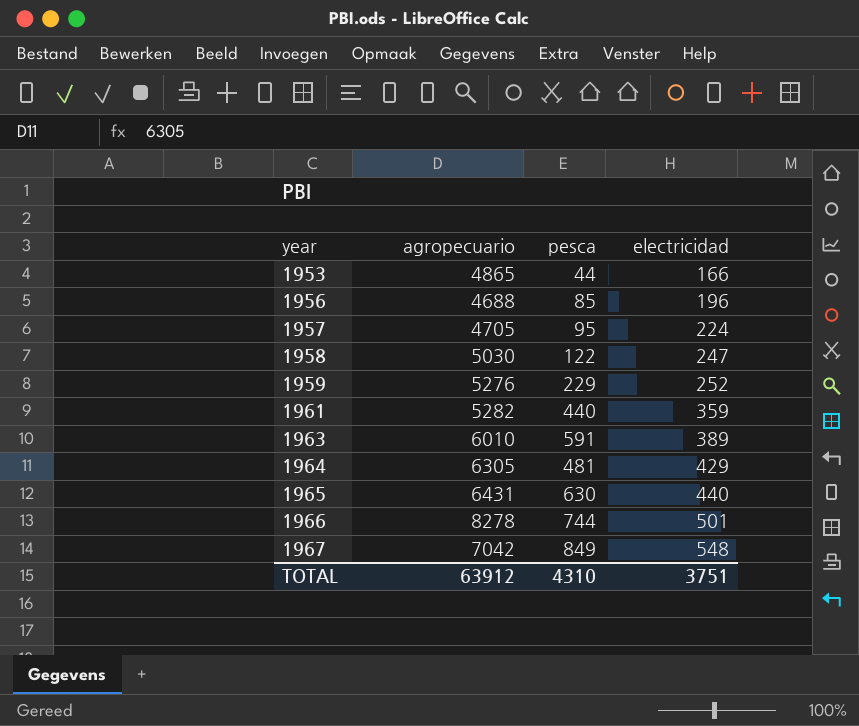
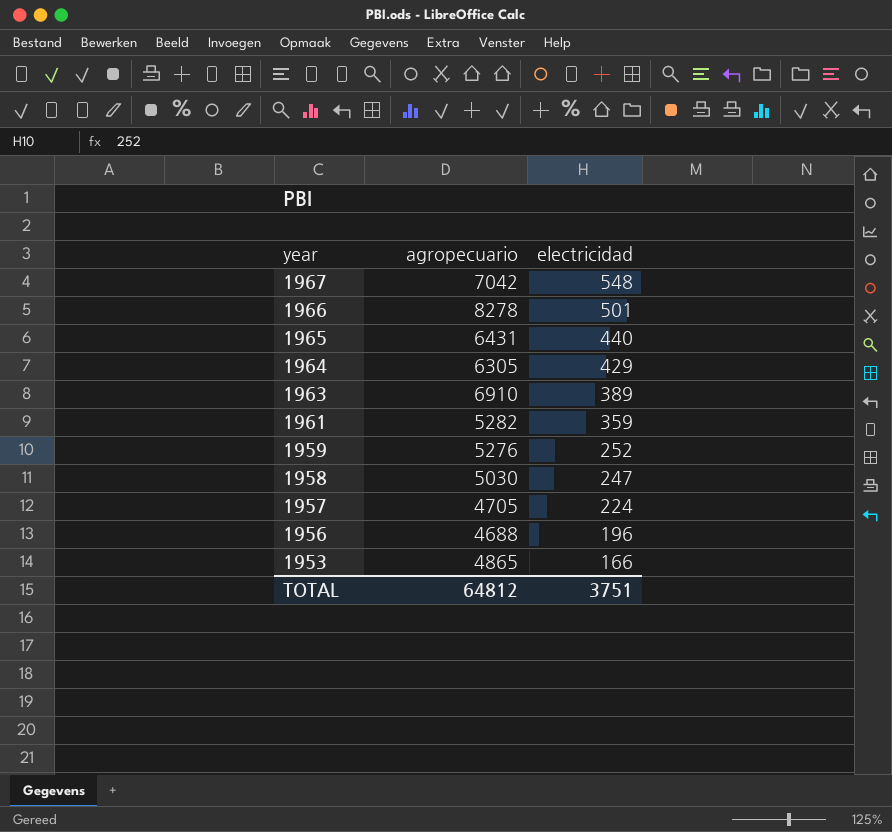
row order: year ascending -> year descending
column pesca | position: 3 -> none
1963 | agropecuario: 6010 -> 6910
TOTAL | agropecuario: 63912 -> 64812

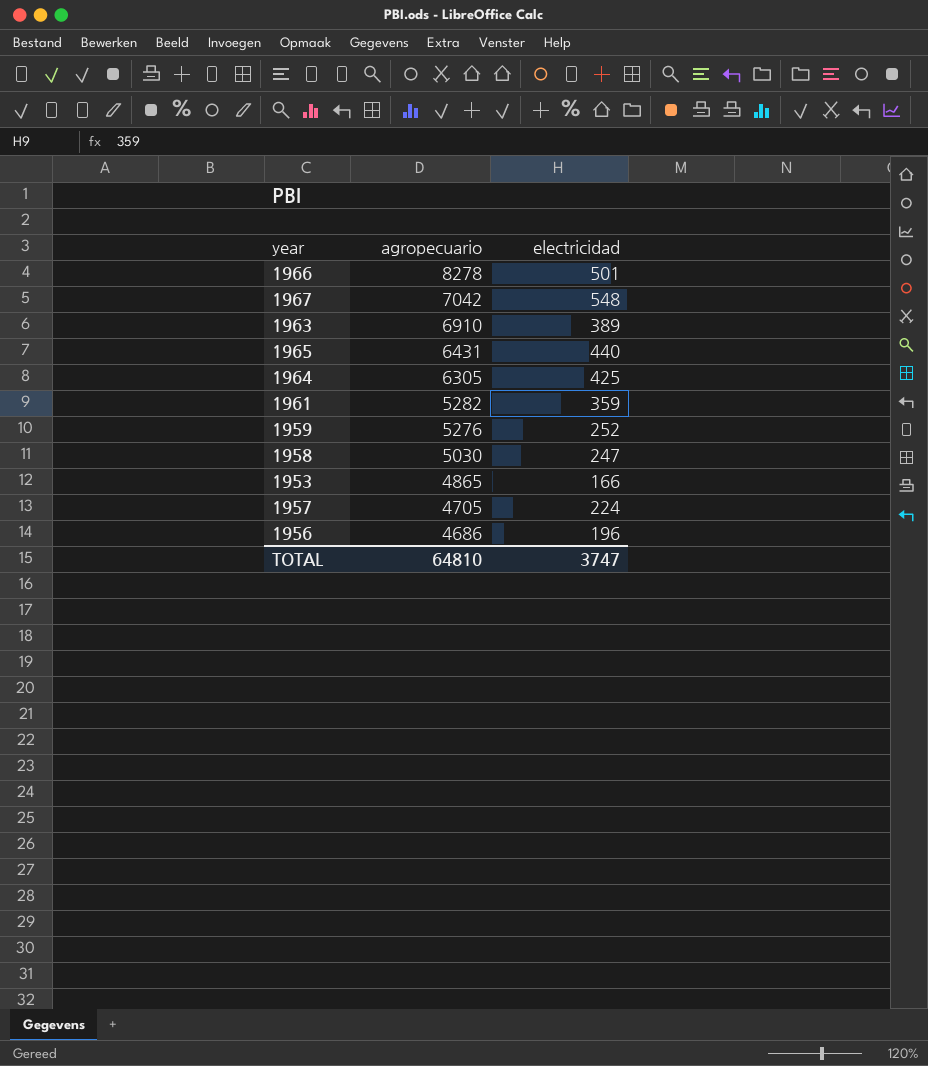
row order: year descending -> agropecuario descending
1964 | electricidad: 429 -> 425
1956 | agropecuario: 4688 -> 4686
TOTAL | agropecuario: 64812 -> 64810
TOTAL | electricidad: 3751 -> 3747

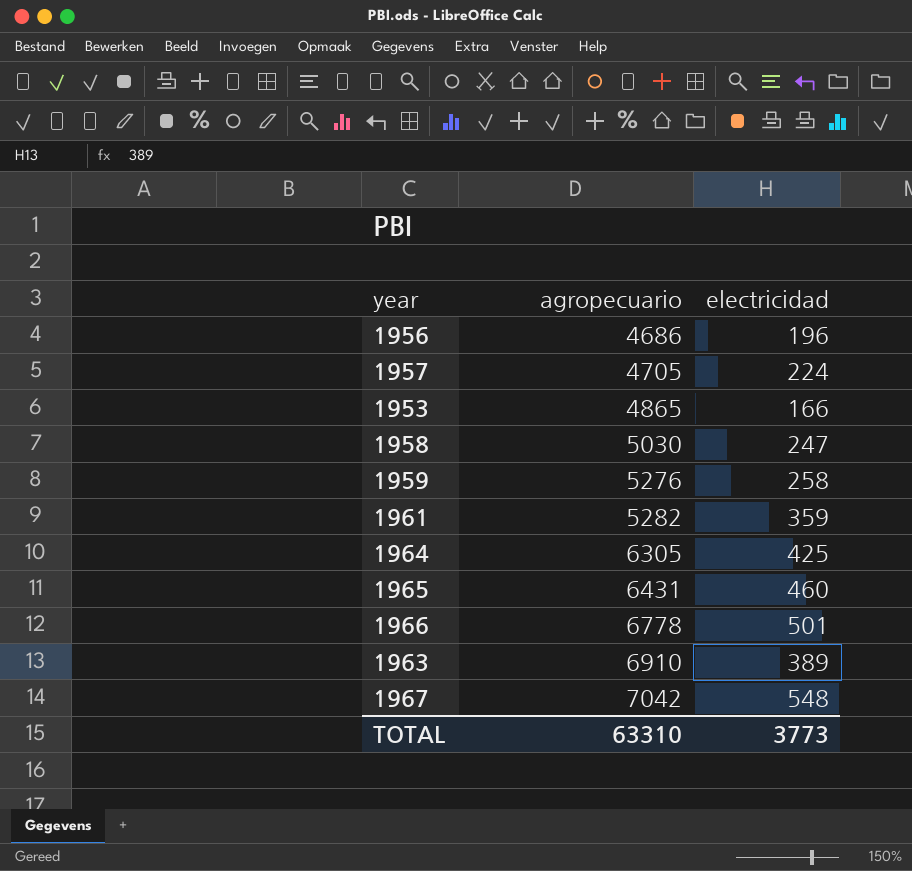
row order: agropecuario descending -> agropecuario ascending
1959 | electricidad: 252 -> 258
1965 | electricidad: 440 -> 460
1966 | agropecuario: 8278 -> 6778
TOTAL | agropecuario: 64810 -> 63310
TOTAL | electricidad: 3747 -> 3773

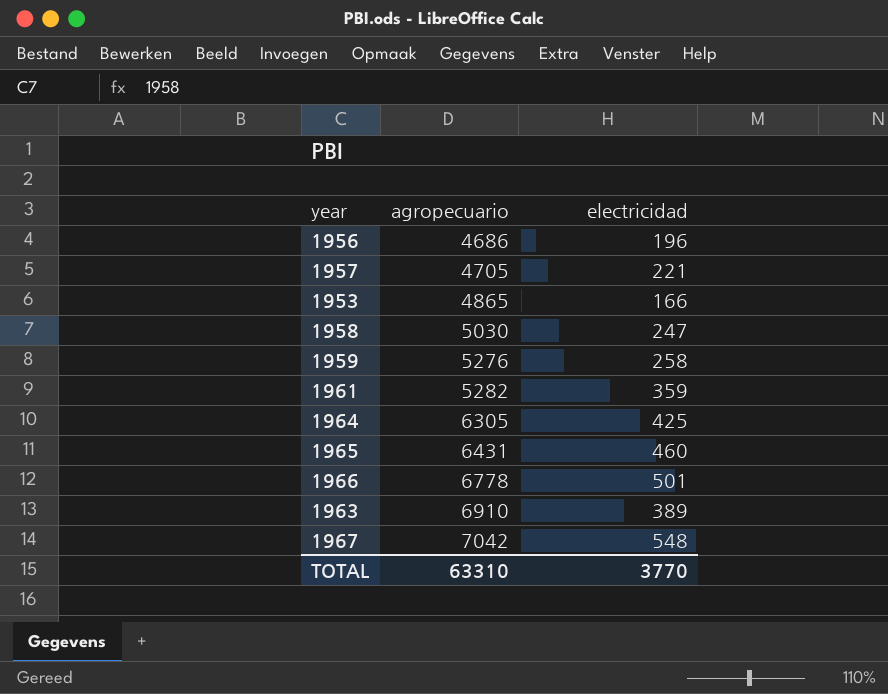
1957 | electricidad: 224 -> 221
TOTAL | electricidad: 3773 -> 3770

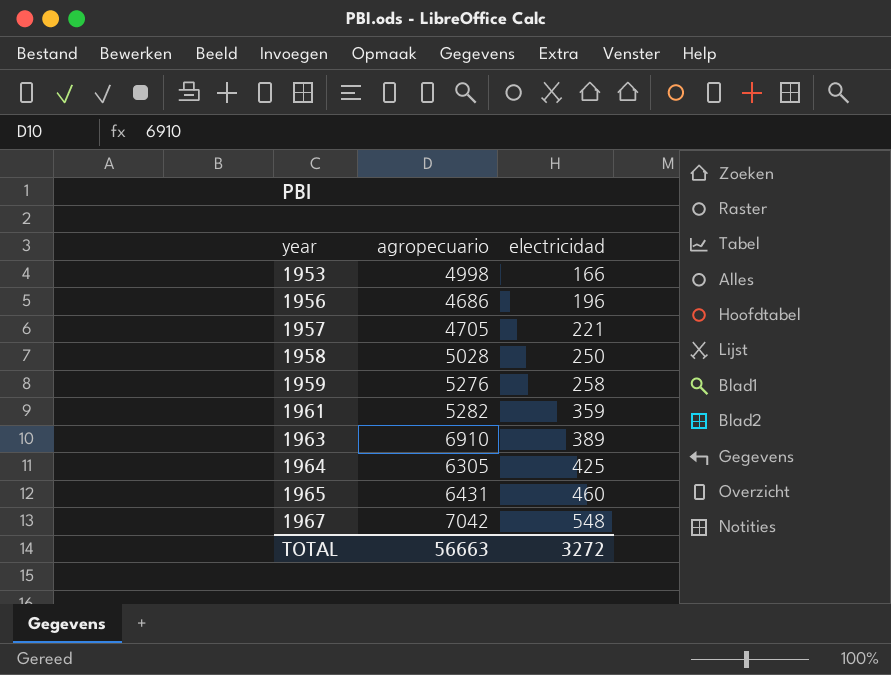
row order: agropecuario ascending -> year ascending
row 1966: 6778 | 501 -> none
1953 | agropecuario: 4865 -> 4998
1958 | agropecuario: 5030 -> 5028
1958 | electricidad: 247 -> 250
TOTAL | agropecuario: 63310 -> 56663
TOTAL | electricidad: 3770 -> 3272

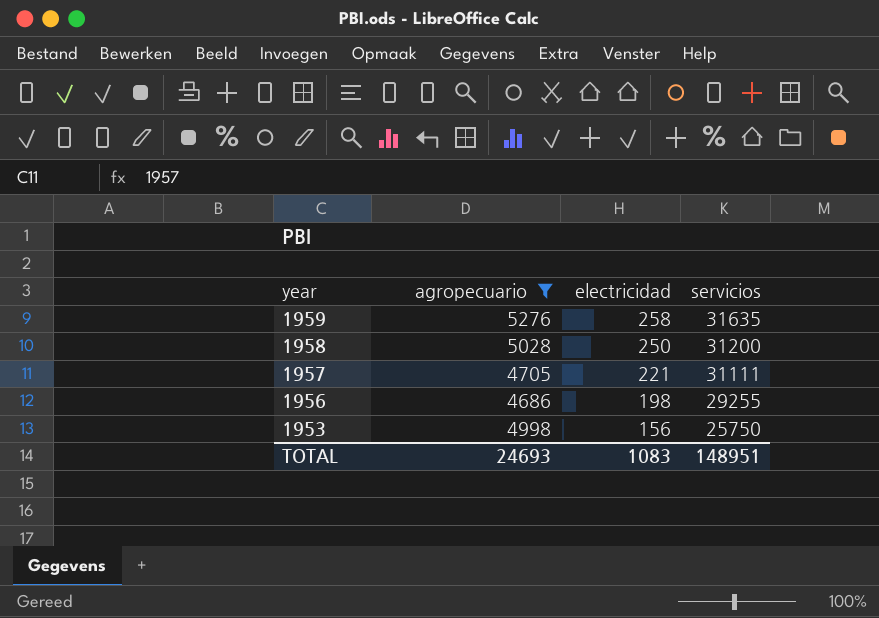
filter: none -> agropecuario <= 5276
row order: year ascending -> year descending
column servicios | position: none -> 4
1956 | electricidad: 196 -> 198
1953 | electricidad: 166 -> 156
TOTAL | agropecuario: 56663 -> 24693
TOTAL | electricidad: 3272 -> 1083

